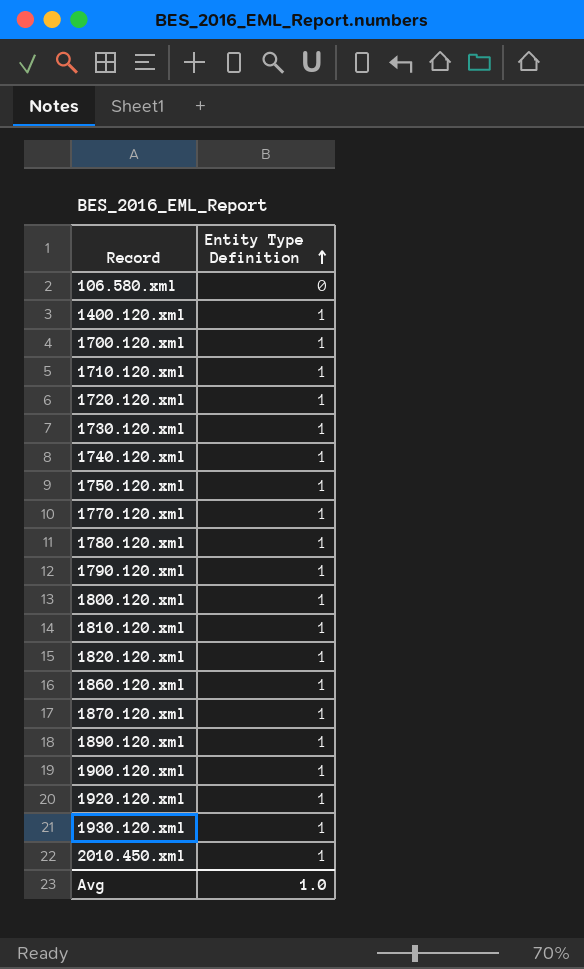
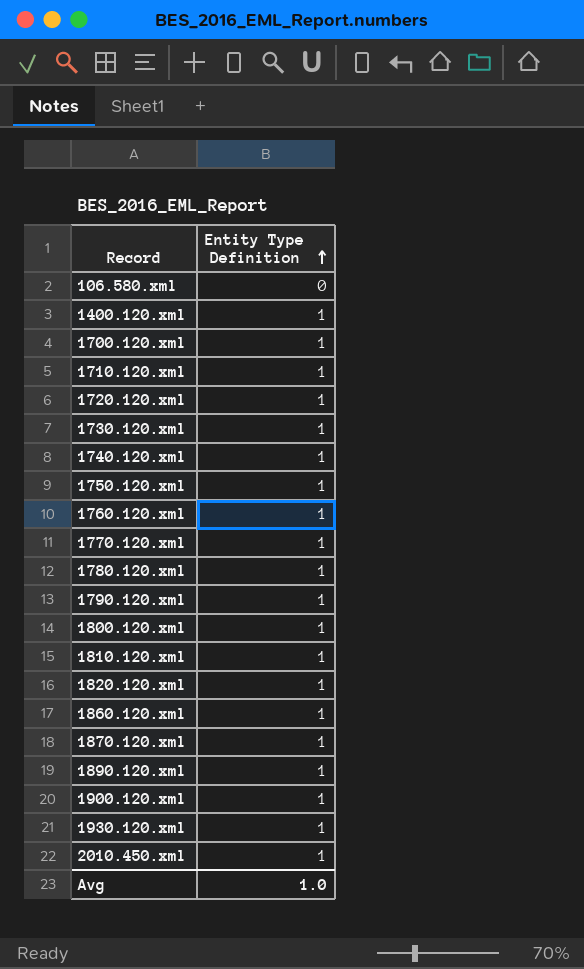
row 1920.120.xml: 1 -> none
row 1760.120.xml: none -> 1

